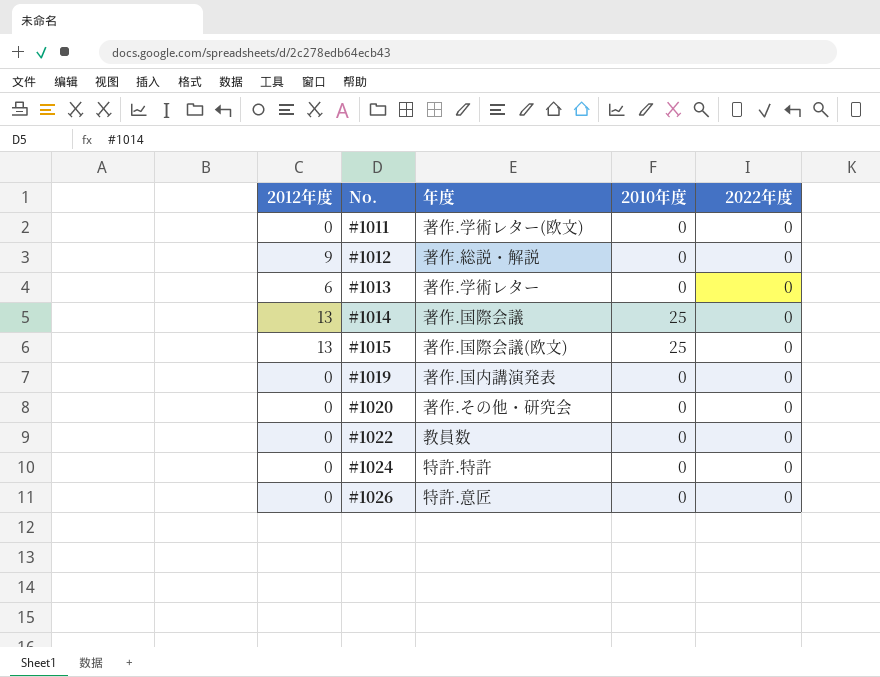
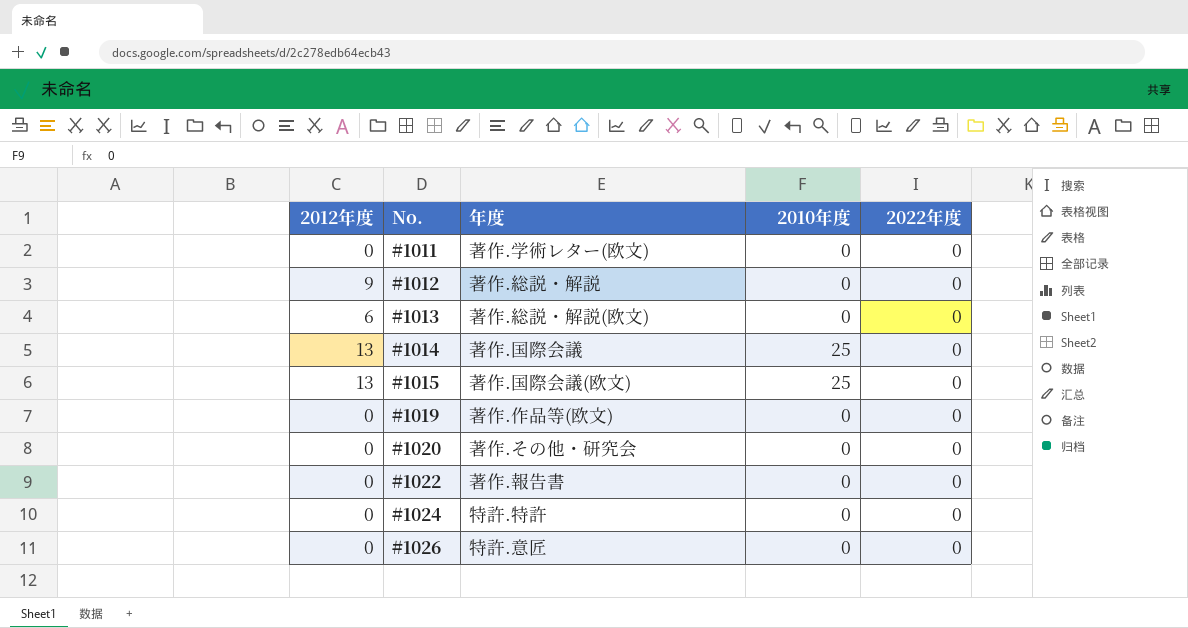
#1013 | 年度: 著作.学術レター -> 著作.総説・解説(欧文)
#1019 | 年度: 著作.国内講演発表 -> 著作.作品等(欧文)
#1022 | 年度: 教員数 -> 著作.報告書

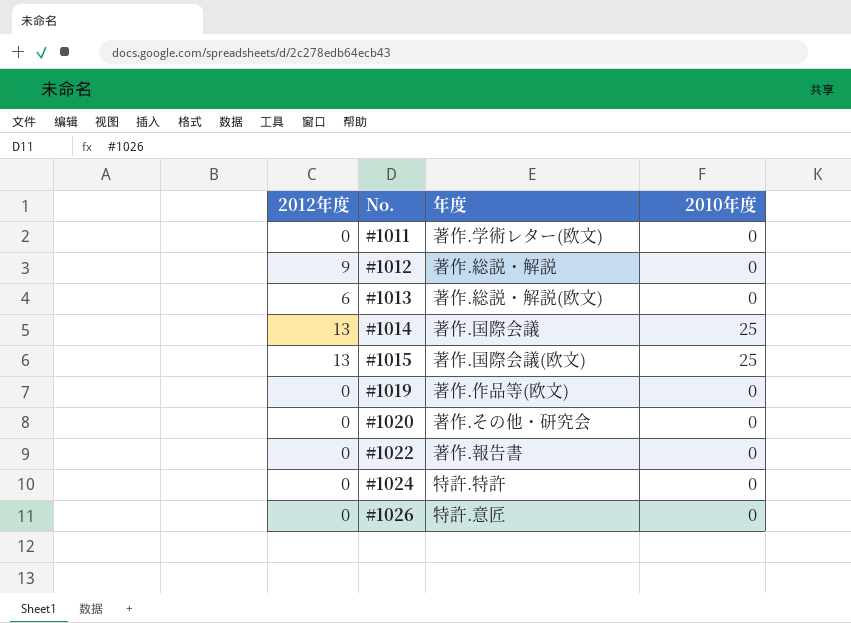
column 2022年度 | position: 5 -> none

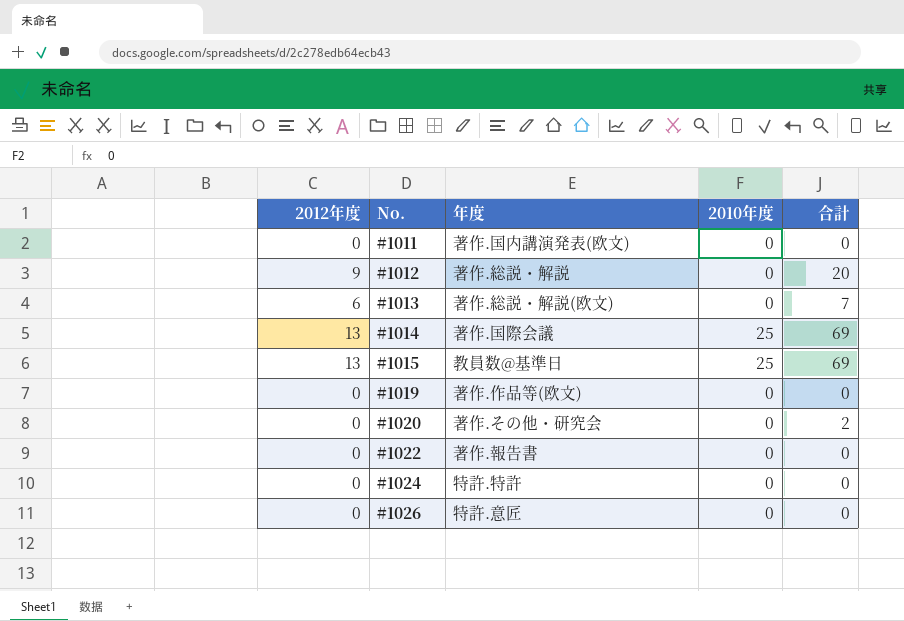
column 合計 | position: none -> 5
#1011 | 年度: 著作.学術レター(欧文) -> 著作.国内講演発表(欧文)
#1015 | 年度: 著作.国際会議(欧文) -> 教員数@基準日

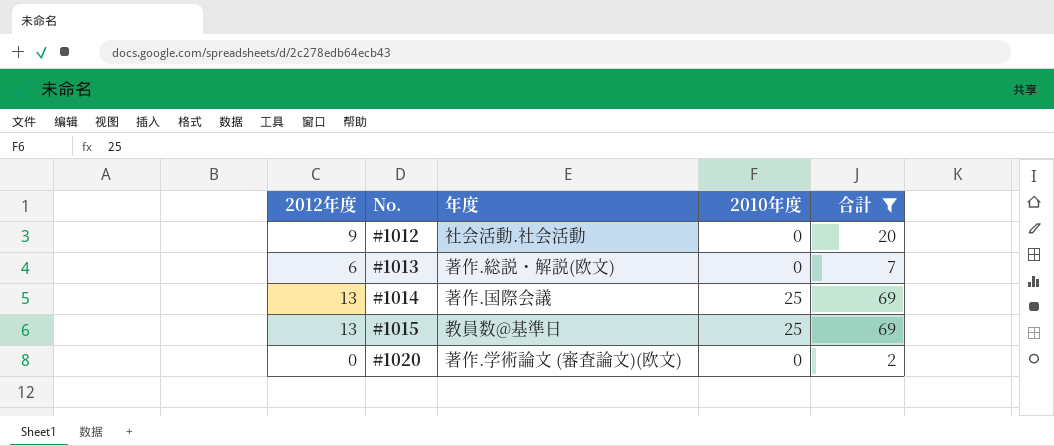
filter: none -> 合計 != 0
#1012 | 年度: 著作.総説・解説 -> 社会活動.社会活動
#1020 | 年度: 著作.その他・研究会 -> 著作.学術論文 (審査論文)(欧文)

